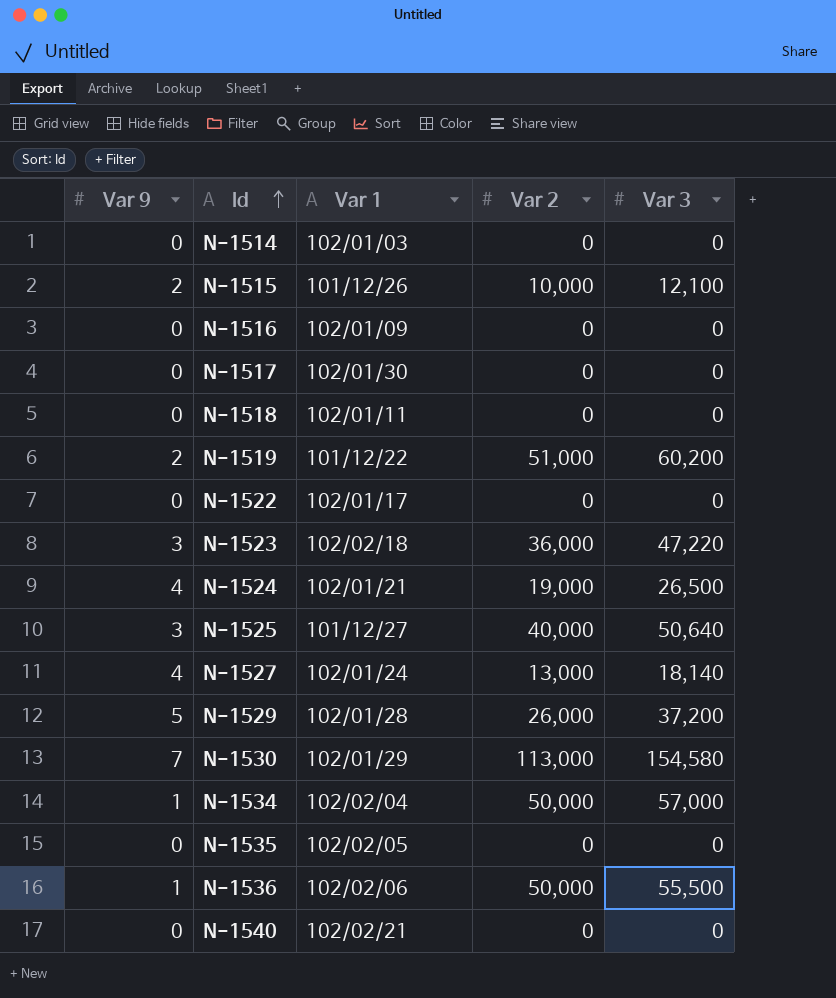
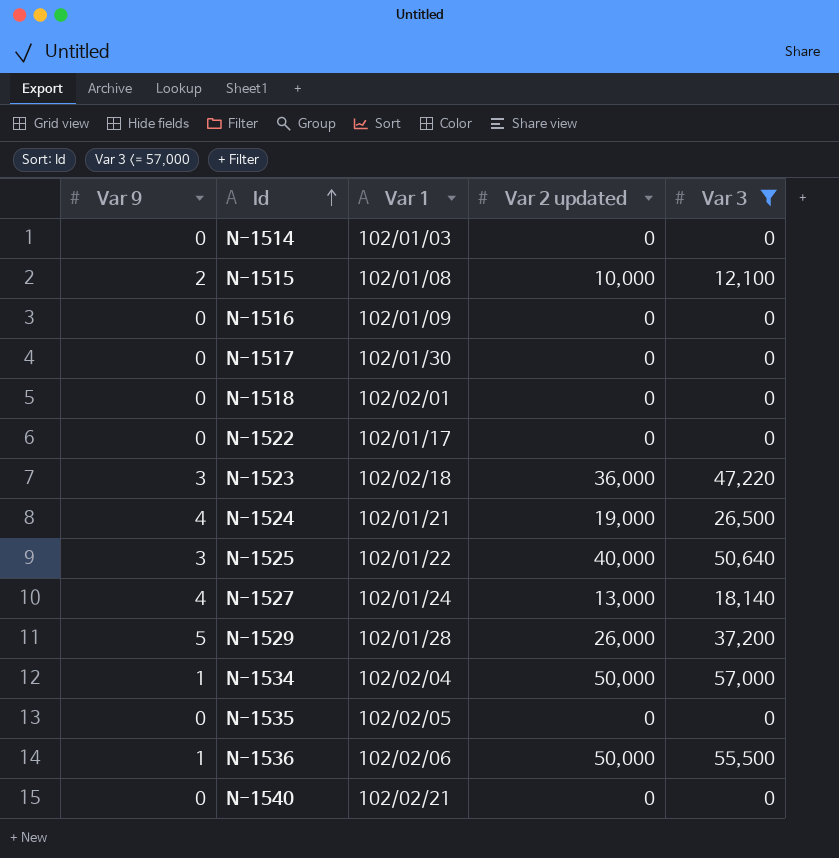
filter: none -> Var 3 <= 57,000
column name: Var 2 -> Var 2 updated
N-1515 | Var 1: 101/12/26 -> 102/01/08
N-1518 | Var 1: 102/01/11 -> 102/02/01
N-1525 | Var 1: 101/12/27 -> 102/01/22

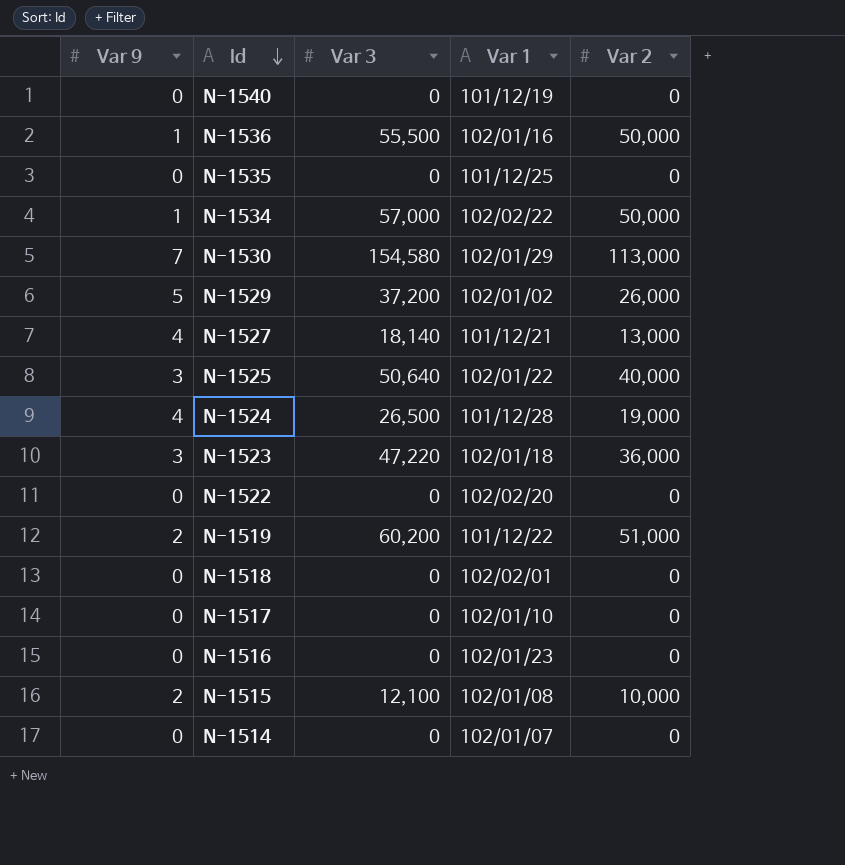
filter: Var 3 <= 57,000 -> none
row order: Id ascending -> Id descending
column Var 3 | position: 5 -> 3
column name: Var 2 updated -> Var 2
N-1540 | Var 1: 102/02/21 -> 101/12/19
N-1536 | Var 1: 102/02/06 -> 102/01/16
N-1535 | Var 1: 102/02/05 -> 101/12/25
N-1534 | Var 1: 102/02/04 -> 102/02/22
N-1529 | Var 1: 102/01/28 -> 102/01/02
N-1527 | Var 1: 102/01/24 -> 101/12/21
N-1524 | Var 1: 102/01/21 -> 101/12/28
N-1523 | Var 1: 102/02/18 -> 102/01/18
N-1522 | Var 1: 102/01/17 -> 102/02/20
N-1517 | Var 1: 102/01/30 -> 102/01/10
N-1516 | Var 1: 102/01/09 -> 102/01/23
N-1514 | Var 1: 102/01/03 -> 102/01/07

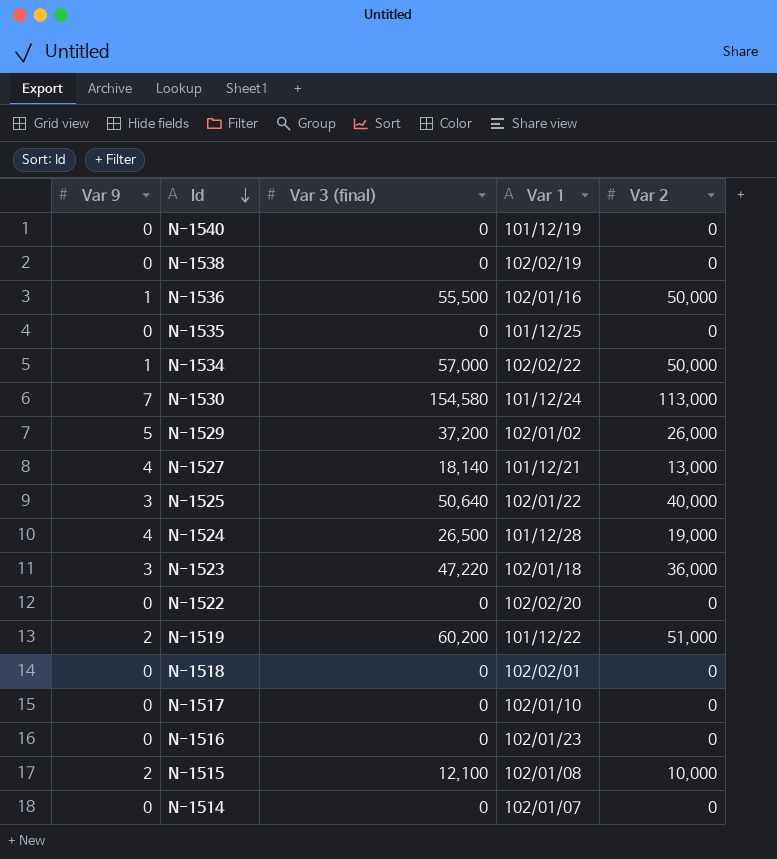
column name: Var 3 -> Var 3 (final)
row N-1538: none -> 0 | 0 | 102/02/19 | 0
N-1530 | Var 1: 102/01/29 -> 101/12/24

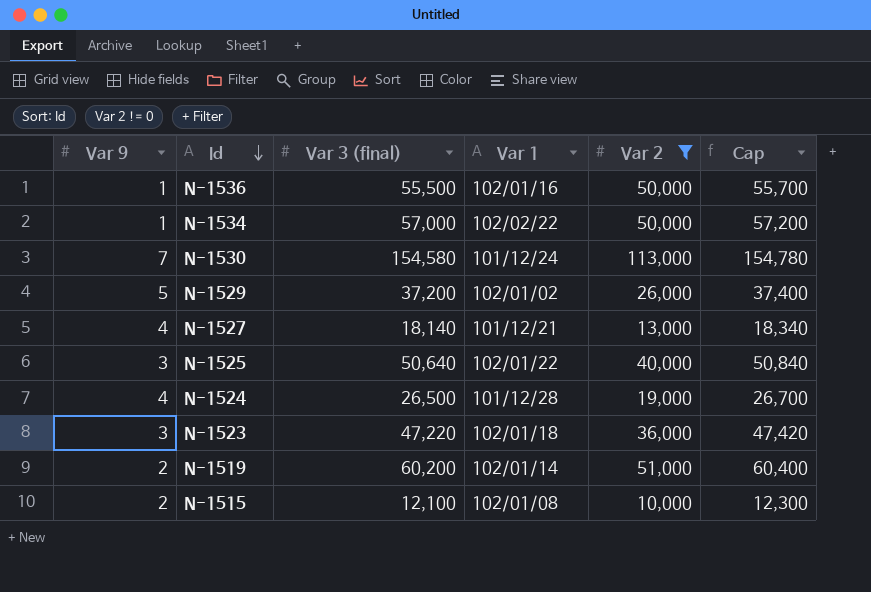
filter: none -> Var 2 != 0
column Cap | formula: none -> [Var 3 (final)] + 200
N-1519 | Var 1: 101/12/22 -> 102/01/14

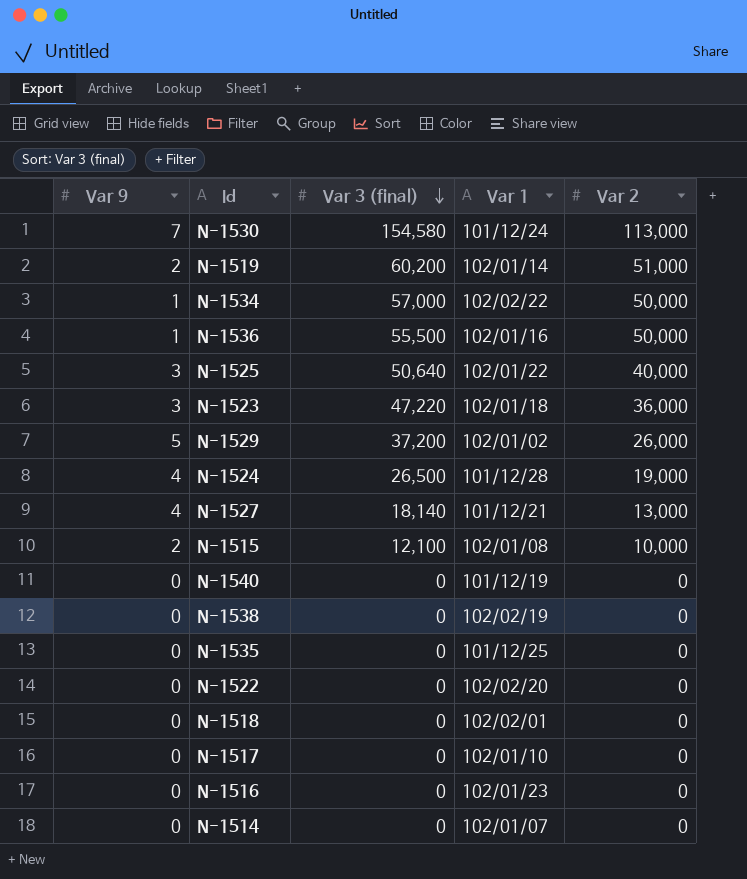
filter: Var 2 != 0 -> none
row order: Id descending -> Var 3 (final) descending
column Cap | formula: [Var 3 (final)] + 200 -> none

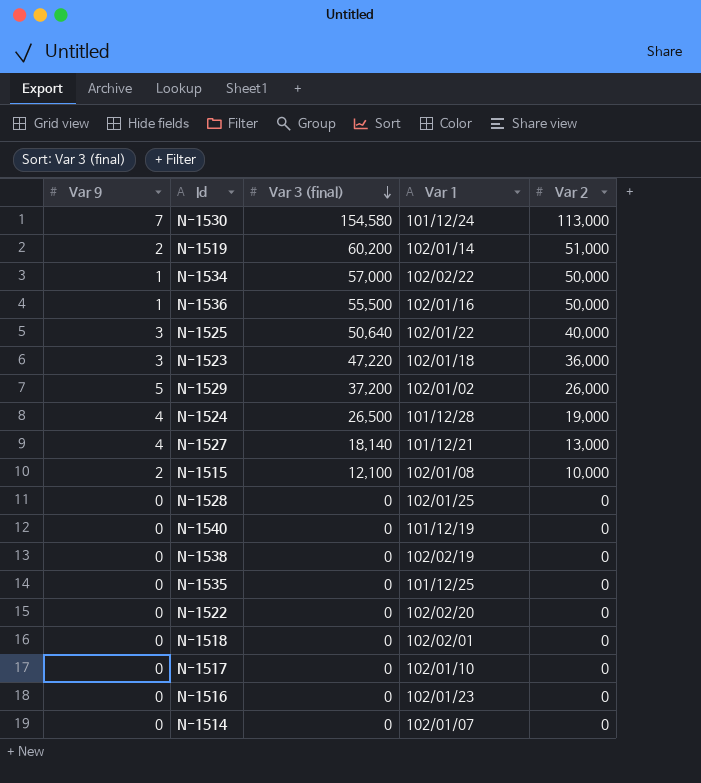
row N-1528: none -> 0 | 0 | 102/01/25 | 0

